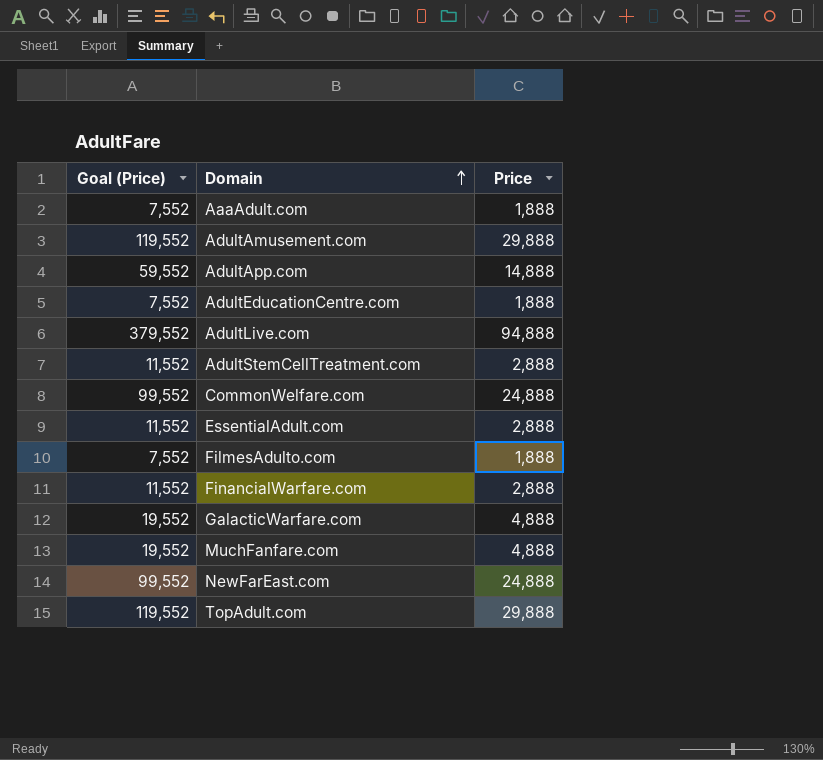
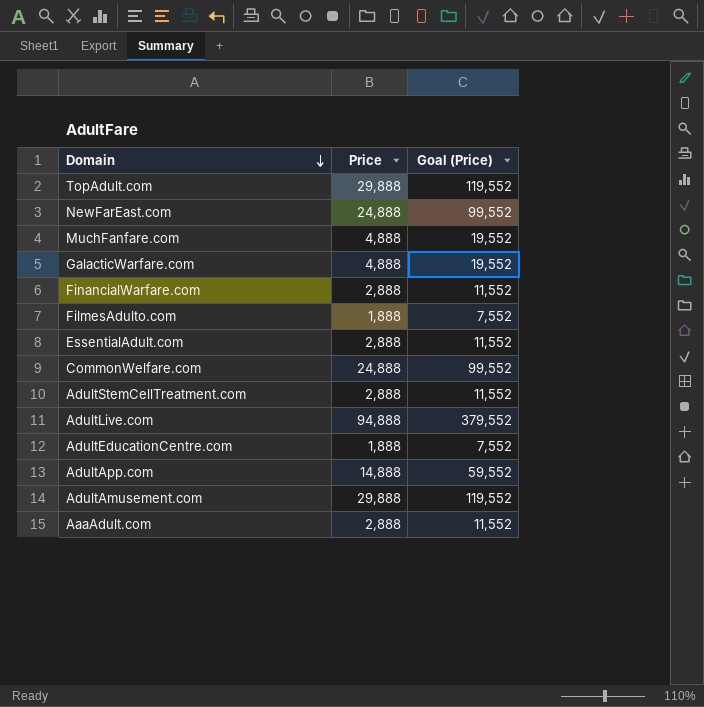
row order: Domain ascending -> Domain descending
column Goal (Price) | position: 1 -> 3
AaaAdult.com | Price: 1,888 -> 2,888
AaaAdult.com | Goal (Price): 7,552 -> 11,552

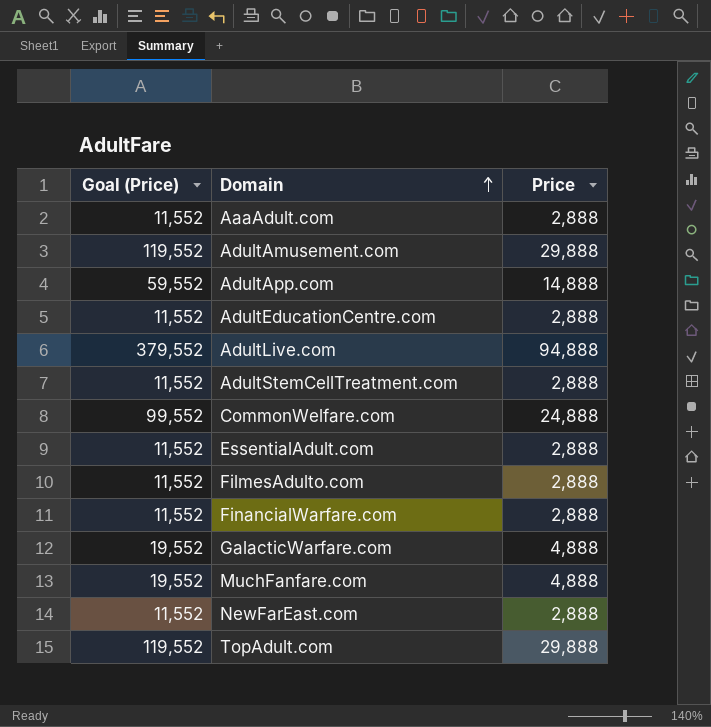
row order: Domain descending -> Domain ascending
column Goal (Price) | position: 3 -> 1
AdultEducationCentre.com | Goal (Price): 7,552 -> 11,552
AdultEducationCentre.com | Price: 1,888 -> 2,888
FilmesAdulto.com | Goal (Price): 7,552 -> 11,552
FilmesAdulto.com | Price: 1,888 -> 2,888
NewFarEast.com | Goal (Price): 99,552 -> 11,552
NewFarEast.com | Price: 24,888 -> 2,888

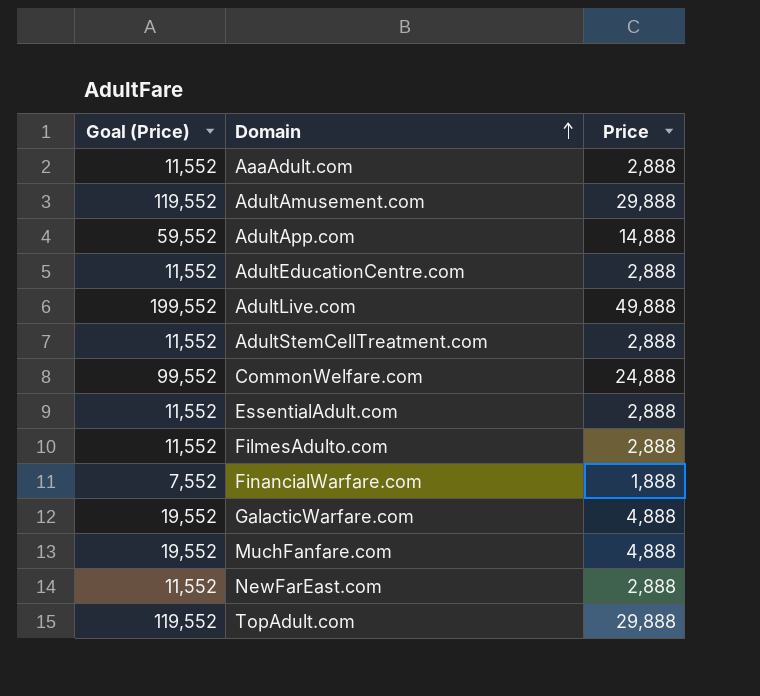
AdultLive.com | Goal (Price): 379,552 -> 199,552
AdultLive.com | Price: 94,888 -> 49,888
FinancialWarfare.com | Goal (Price): 11,552 -> 7,552
FinancialWarfare.com | Price: 2,888 -> 1,888

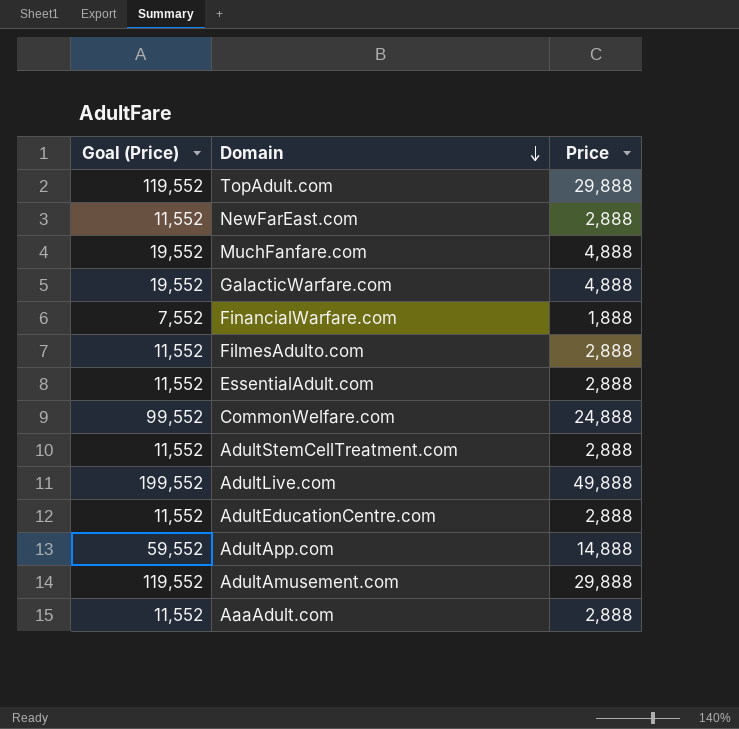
row order: Domain ascending -> Domain descending

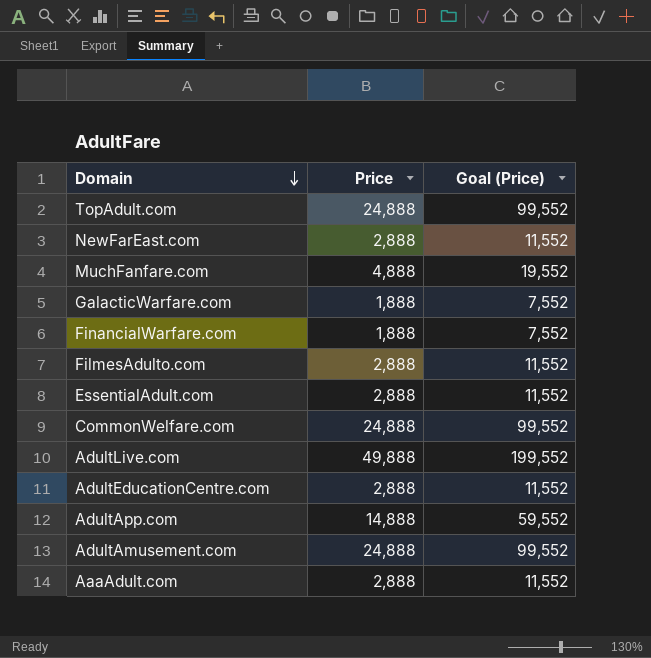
column Goal (Price) | position: 1 -> 3
row AdultStemCellTreatment.com: 11,552 | 2,888 -> none
TopAdult.com | Price: 29,888 -> 24,888
TopAdult.com | Goal (Price): 119,552 -> 99,552
GalacticWarfare.com | Price: 4,888 -> 1,888
GalacticWarfare.com | Goal (Price): 19,552 -> 7,552
AdultAmusement.com | Price: 29,888 -> 24,888
AdultAmusement.com | Goal (Price): 119,552 -> 99,552

